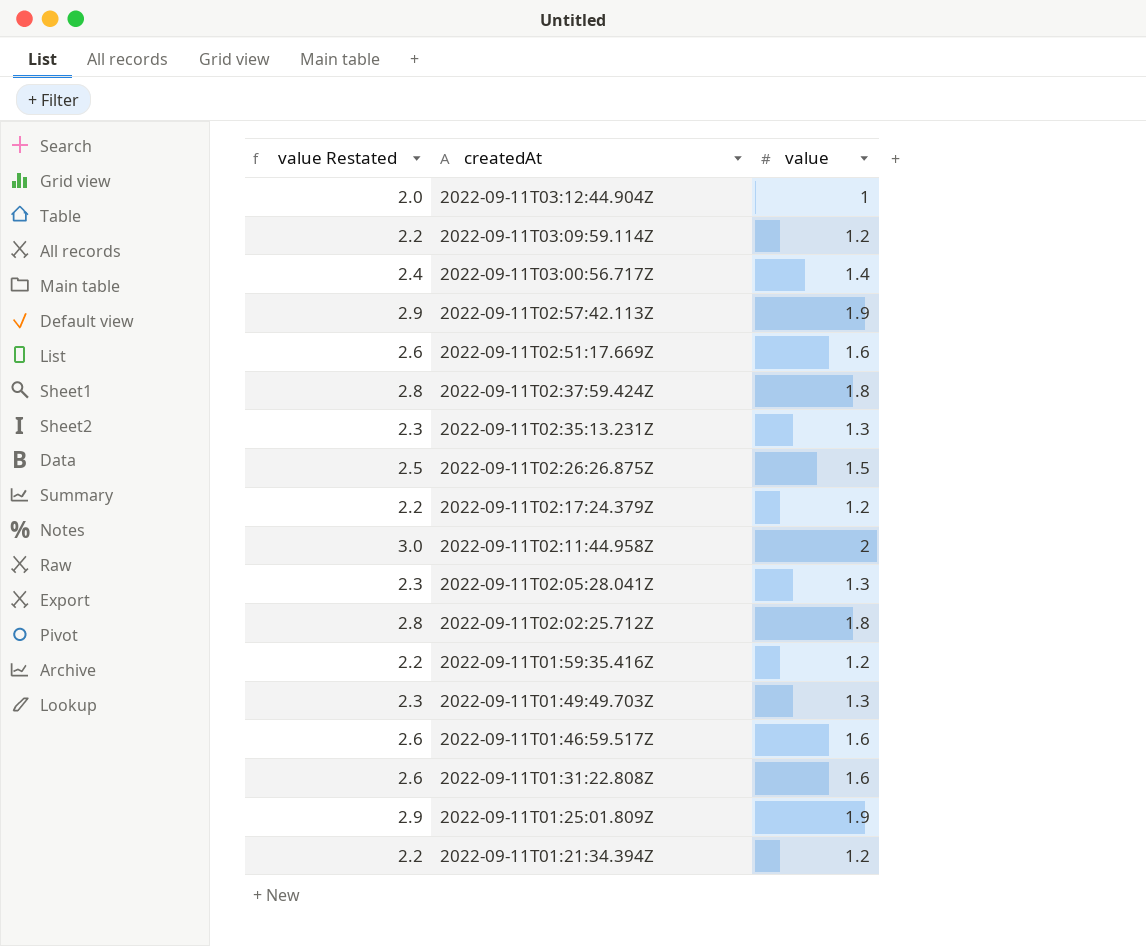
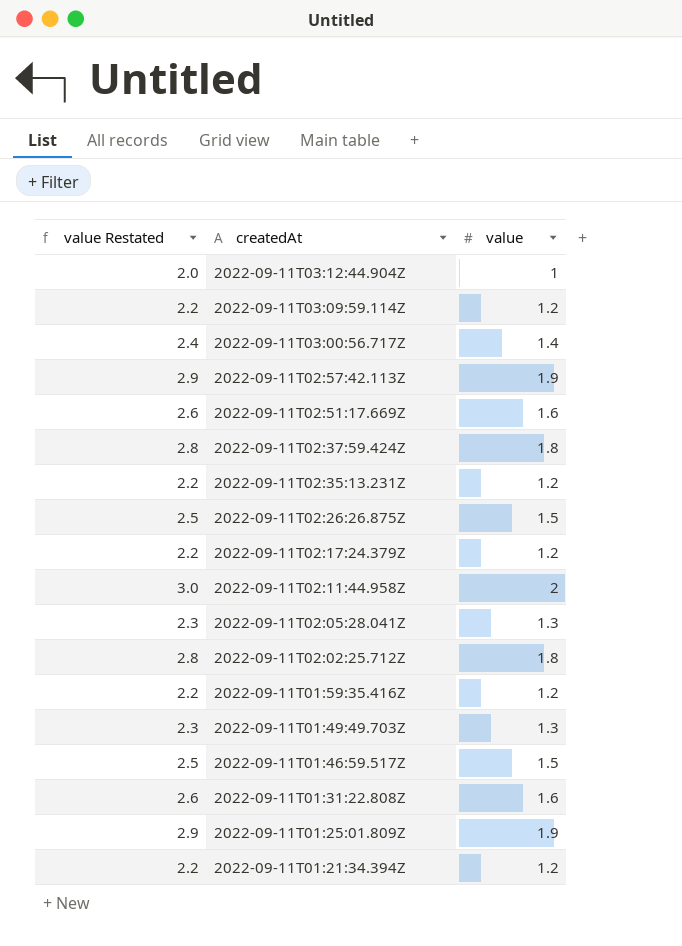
2022-09-11T02:35:13.231Z | value Restated: 2.3 -> 2.2
2022-09-11T02:35:13.231Z | value: 1.3 -> 1.2
2022-09-11T01:46:59.517Z | value Restated: 2.6 -> 2.5
2022-09-11T01:46:59.517Z | value: 1.6 -> 1.5

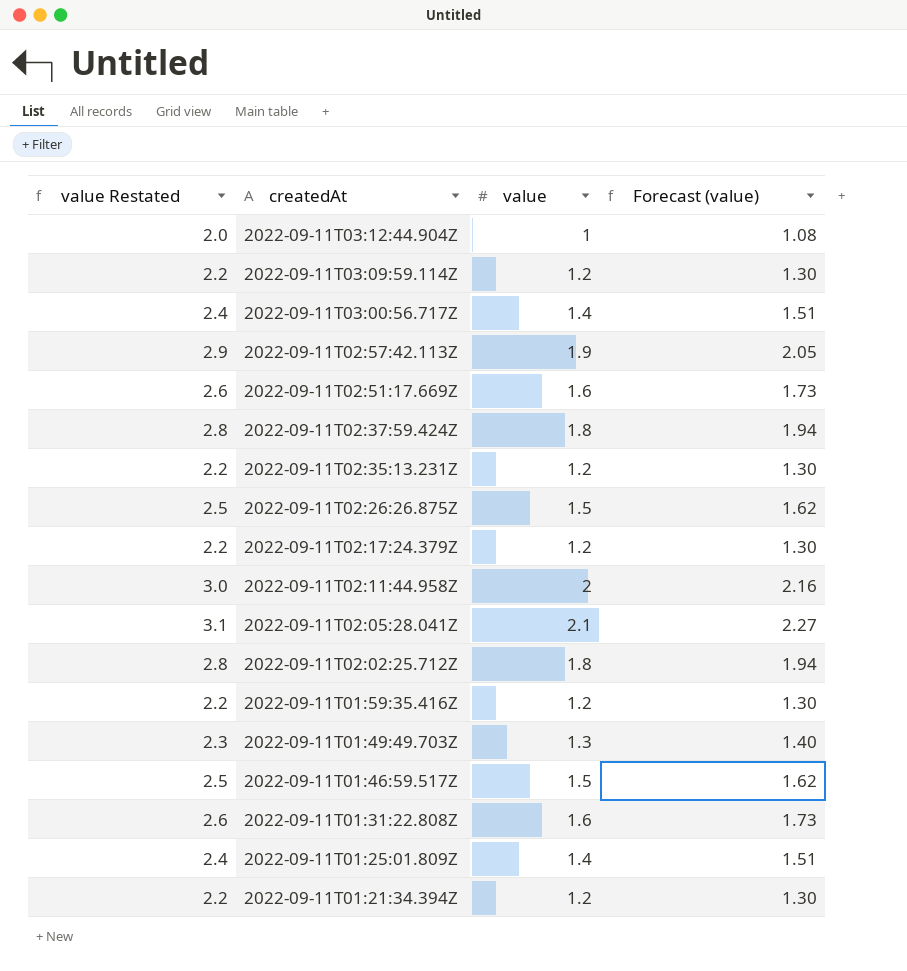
column Forecast (value) | formula: none -> [value] * 1.08
2022-09-11T02:05:28.041Z | value Restated: 2.3 -> 3.1
2022-09-11T02:05:28.041Z | value: 1.3 -> 2.1
2022-09-11T01:25:01.809Z | value Restated: 2.9 -> 2.4
2022-09-11T01:25:01.809Z | value: 1.9 -> 1.4

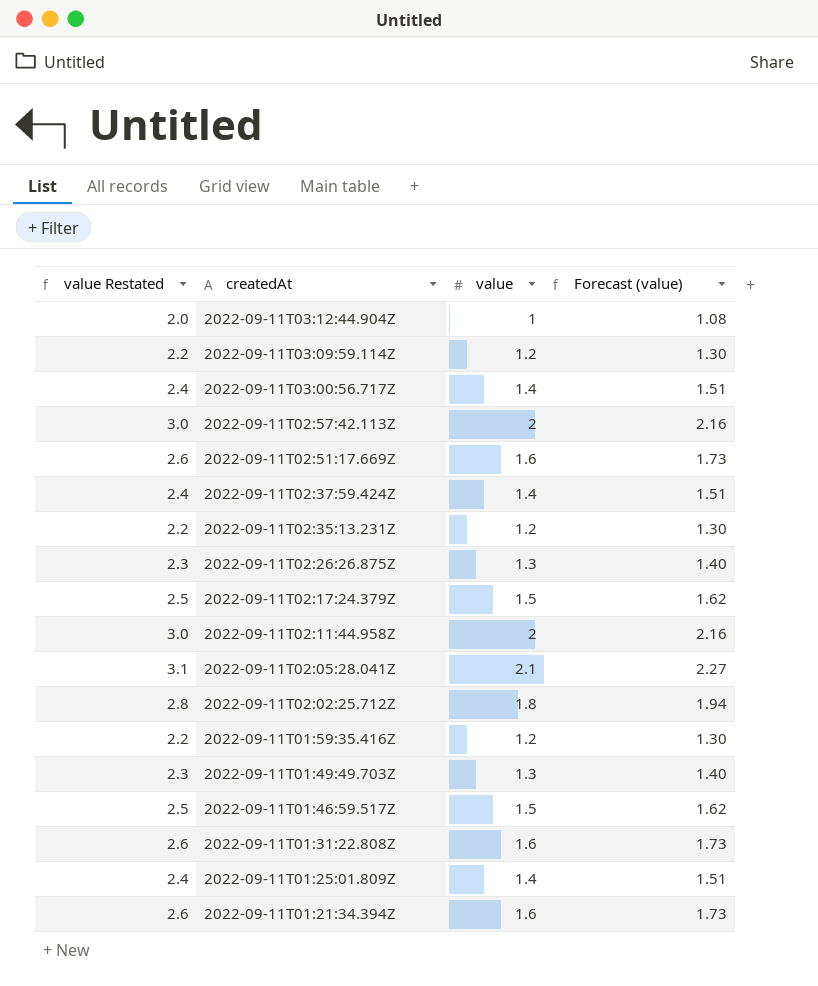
2022-09-11T02:57:42.113Z | value Restated: 2.9 -> 3.0
2022-09-11T02:57:42.113Z | value: 1.9 -> 2
2022-09-11T02:57:42.113Z | Forecast (value): 2.05 -> 2.16
2022-09-11T02:37:59.424Z | value Restated: 2.8 -> 2.4
2022-09-11T02:37:59.424Z | value: 1.8 -> 1.4
2022-09-11T02:37:59.424Z | Forecast (value): 1.94 -> 1.51
2022-09-11T02:26:26.875Z | value Restated: 2.5 -> 2.3
2022-09-11T02:26:26.875Z | value: 1.5 -> 1.3
2022-09-11T02:26:26.875Z | Forecast (value): 1.62 -> 1.40
2022-09-11T02:17:24.379Z | value Restated: 2.2 -> 2.5
2022-09-11T02:17:24.379Z | value: 1.2 -> 1.5
2022-09-11T02:17:24.379Z | Forecast (value): 1.30 -> 1.62
2022-09-11T01:21:34.394Z | value Restated: 2.2 -> 2.6
2022-09-11T01:21:34.394Z | value: 1.2 -> 1.6
2022-09-11T01:21:34.394Z | Forecast (value): 1.30 -> 1.73

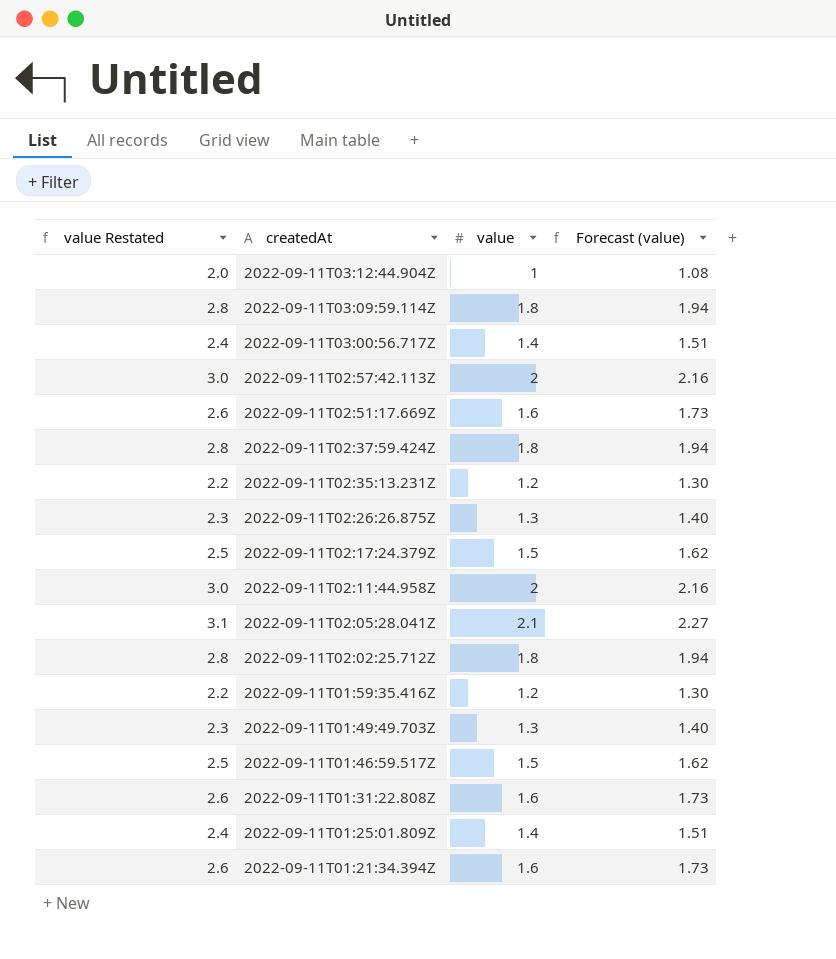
2022-09-11T03:09:59.114Z | value Restated: 2.2 -> 2.8
2022-09-11T03:09:59.114Z | value: 1.2 -> 1.8
2022-09-11T03:09:59.114Z | Forecast (value): 1.30 -> 1.94
2022-09-11T02:37:59.424Z | value Restated: 2.4 -> 2.8
2022-09-11T02:37:59.424Z | value: 1.4 -> 1.8
2022-09-11T02:37:59.424Z | Forecast (value): 1.51 -> 1.94

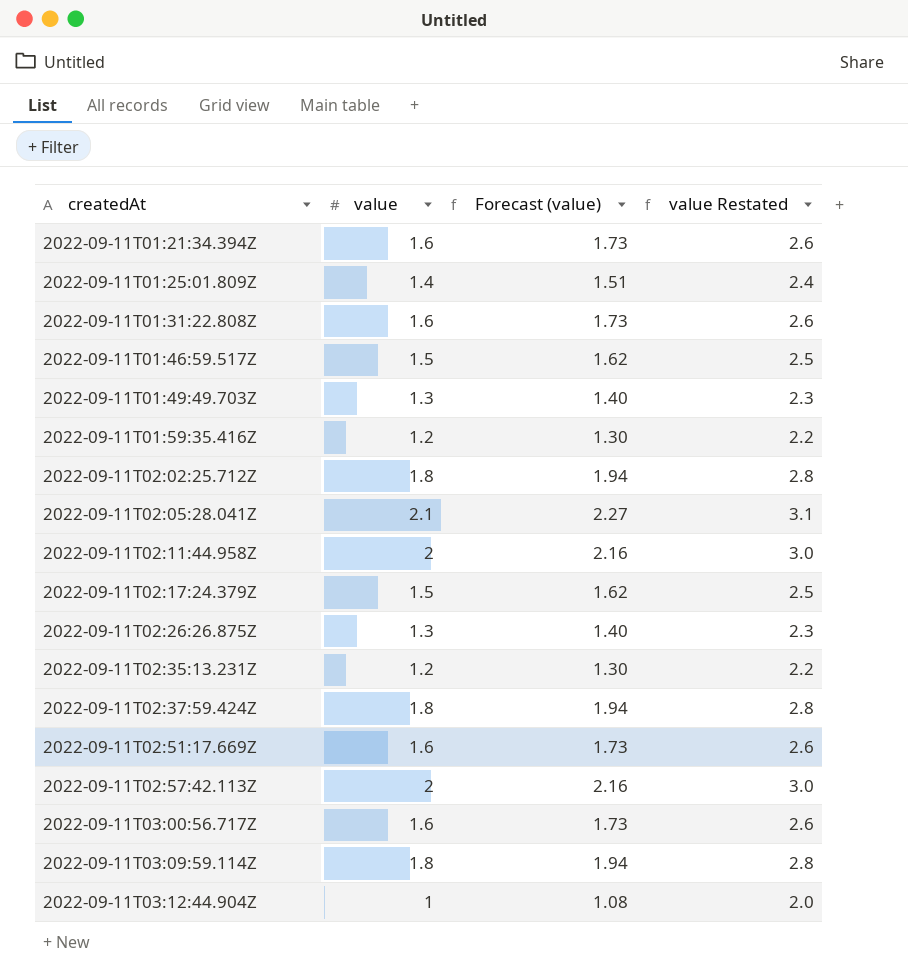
row order: createdAt descending -> createdAt ascending
column value Restated | position: 1 -> 4
2022-09-11T03:00:56.717Z | value: 1.4 -> 1.6
2022-09-11T03:00:56.717Z | Forecast (value): 1.51 -> 1.73
2022-09-11T03:00:56.717Z | value Restated: 2.4 -> 2.6

